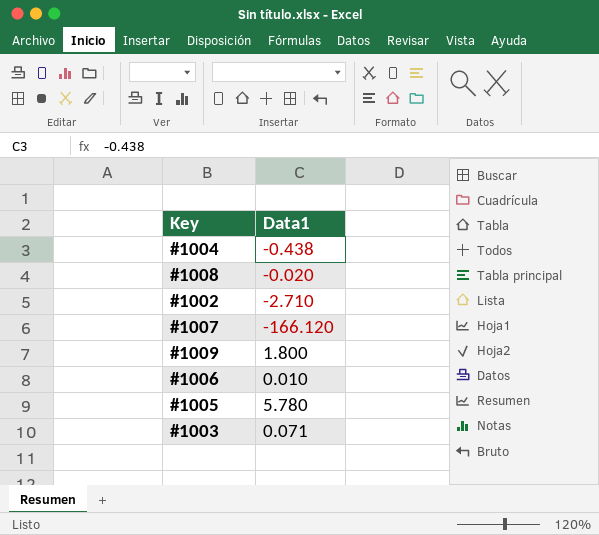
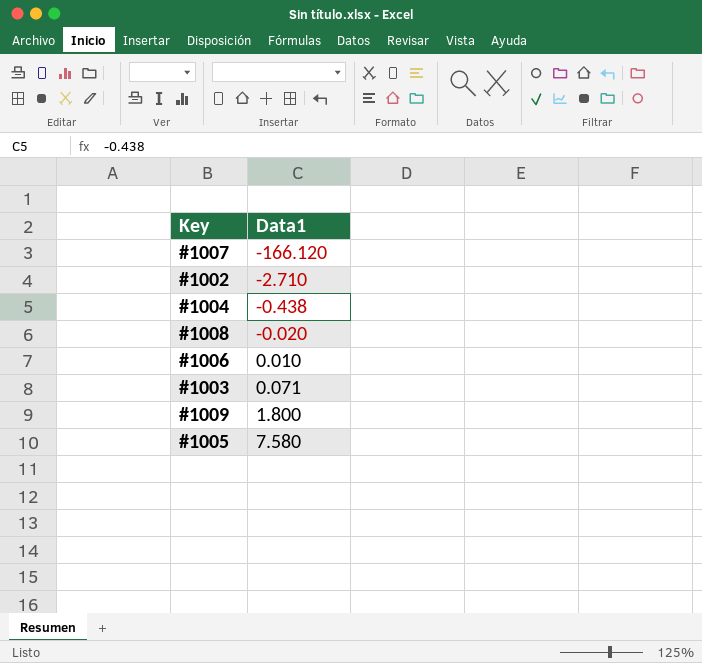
row order: none -> Data1 ascending
#1005 | Data1: 5.780 -> 7.580

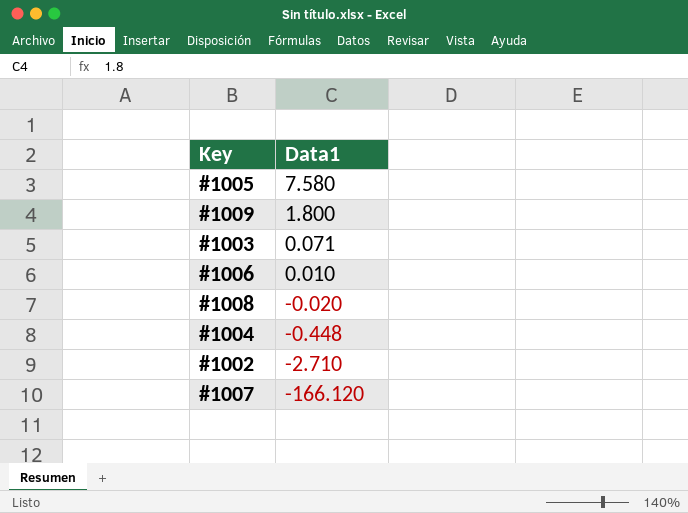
row order: Data1 ascending -> Data1 descending
#1004 | Data1: -0.438 -> -0.448

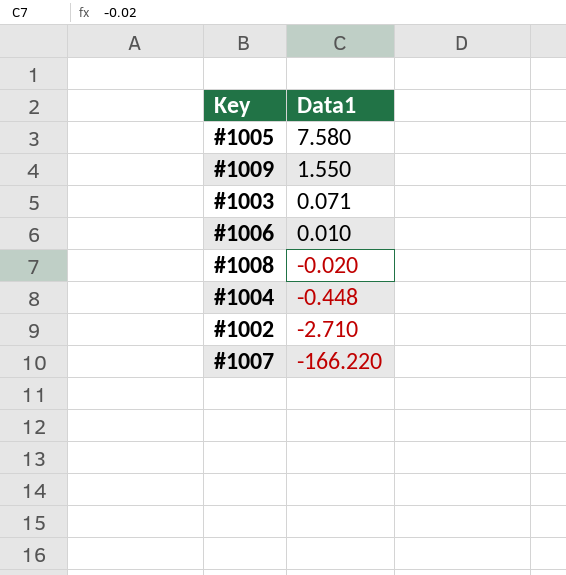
#1009 | Data1: 1.800 -> 1.550
#1007 | Data1: -166.120 -> -166.220

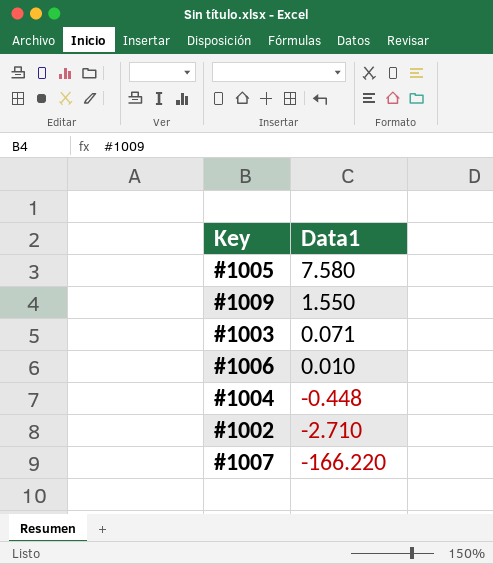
row #1008: -0.020 -> none

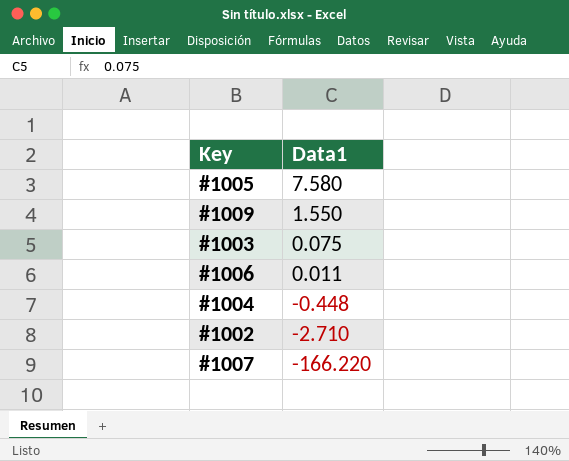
#1003 | Data1: 0.071 -> 0.075
#1006 | Data1: 0.010 -> 0.011

